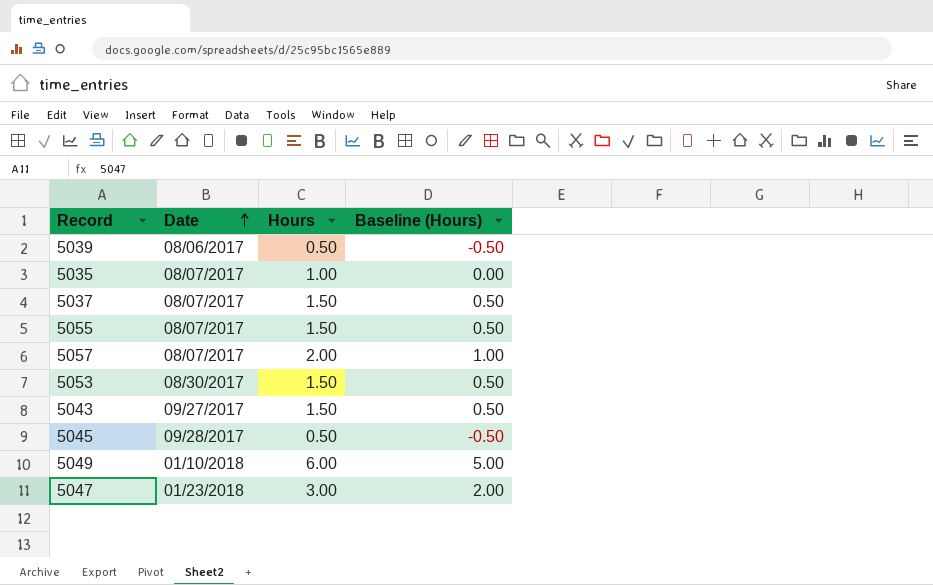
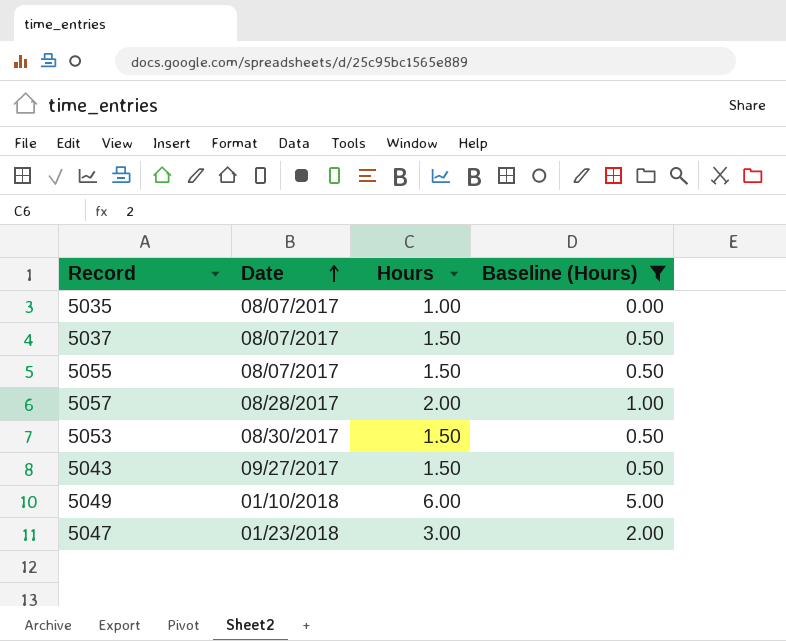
filter: none -> Baseline (Hours) != -0.50
5057 | Date: 08/07/2017 -> 08/28/2017

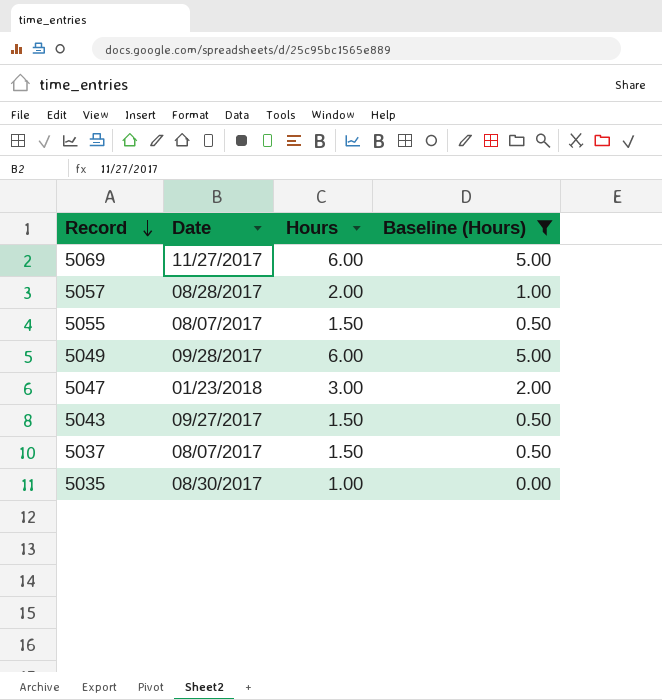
row order: Date ascending -> Record descending
row 5053: 08/30/2017 | 1.50 | 0.50 -> none
row 5069: none -> 11/27/2017 | 6.00 | 5.00
5049 | Date: 01/10/2018 -> 09/28/2017
5035 | Date: 08/07/2017 -> 08/30/2017

